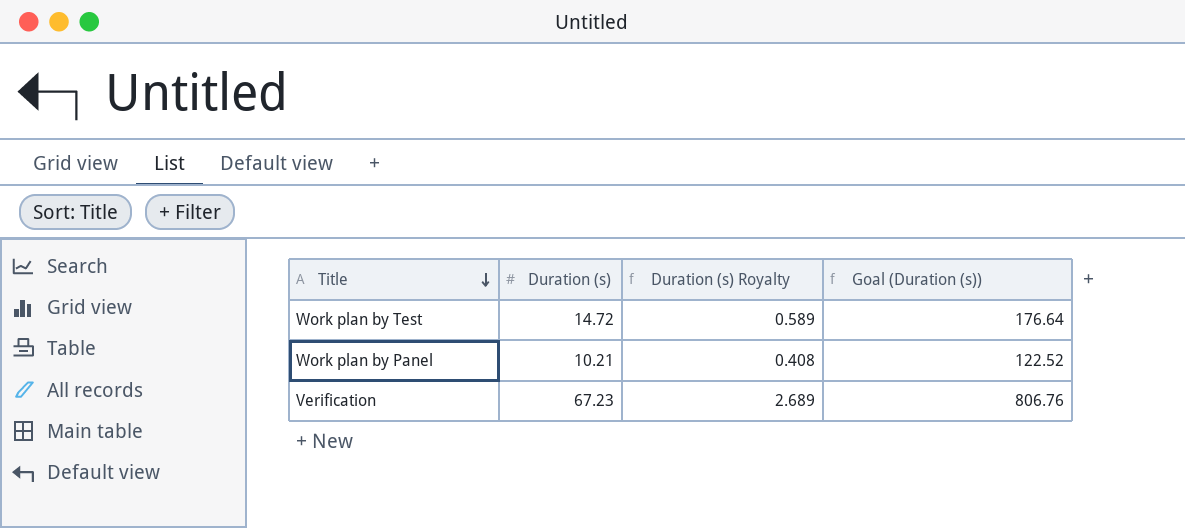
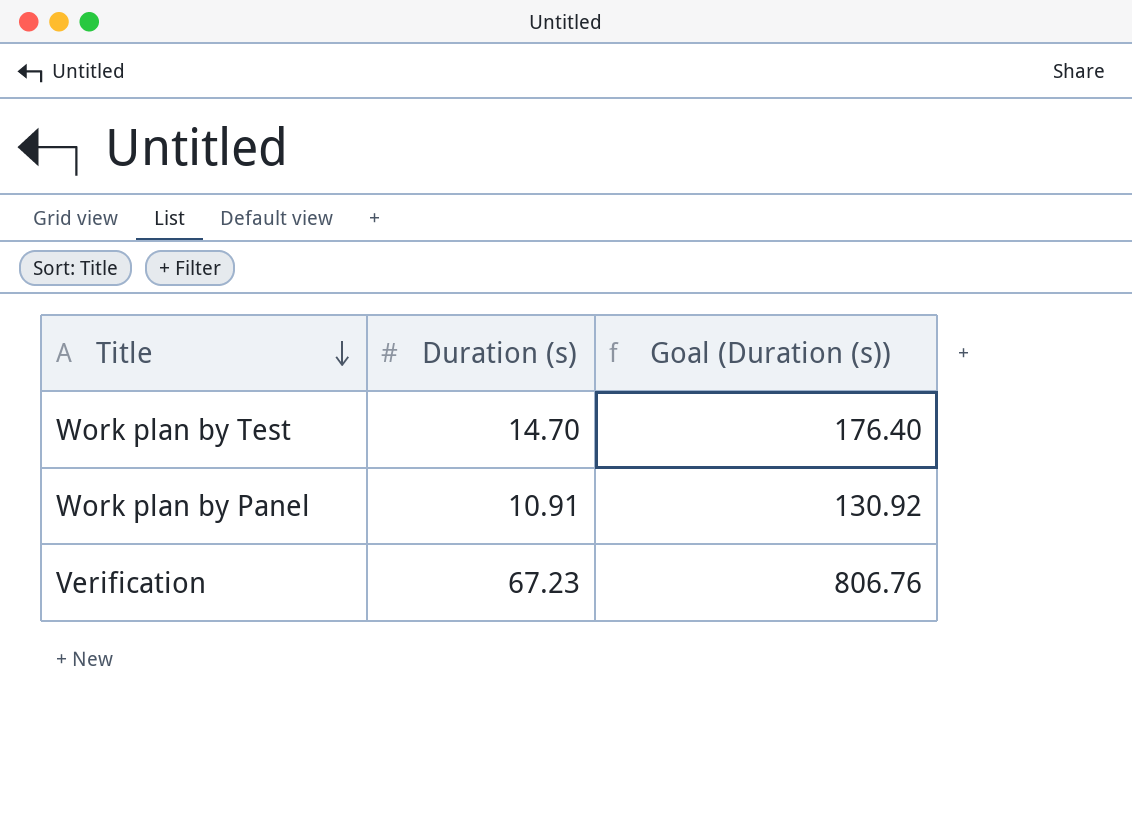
column Duration (s) Royalty | formula: [Duration (s)] * 0.04 -> none
Work plan by Test | Duration (s): 14.72 -> 14.70
Work plan by Test | Goal (Duration (s)): 176.64 -> 176.40
Work plan by Panel | Duration (s): 10.21 -> 10.91
Work plan by Panel | Goal (Duration (s)): 122.52 -> 130.92

